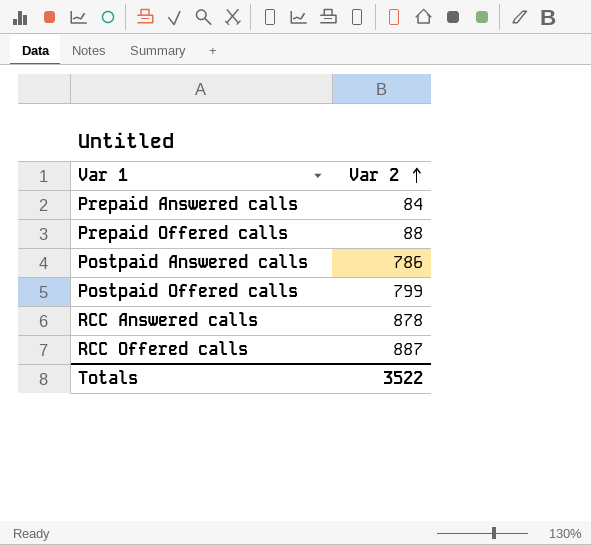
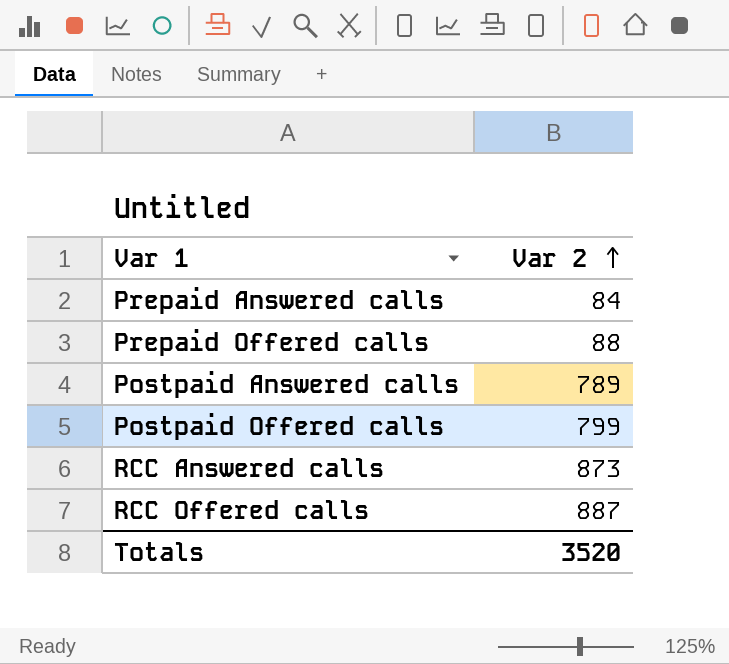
Postpaid Answered calls | Var 2: 786 -> 789
RCC Answered calls | Var 2: 878 -> 873
Totals | Var 2: 3522 -> 3520

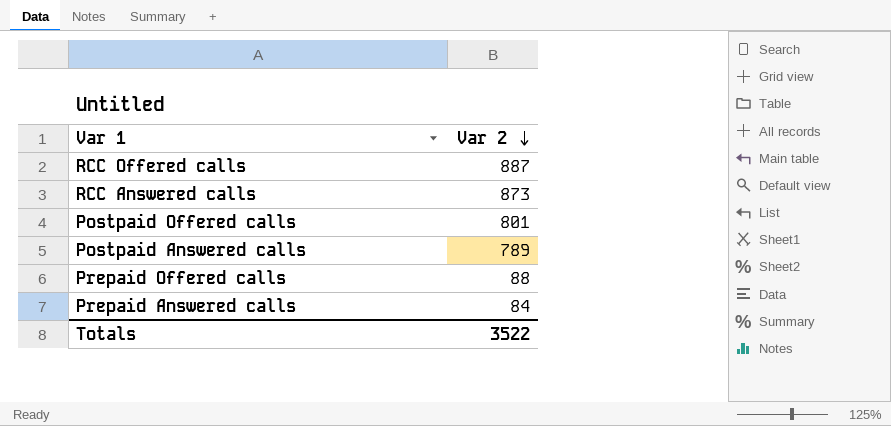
row order: Var 2 ascending -> Var 2 descending
Postpaid Offered calls | Var 2: 799 -> 801
Totals | Var 2: 3520 -> 3522

